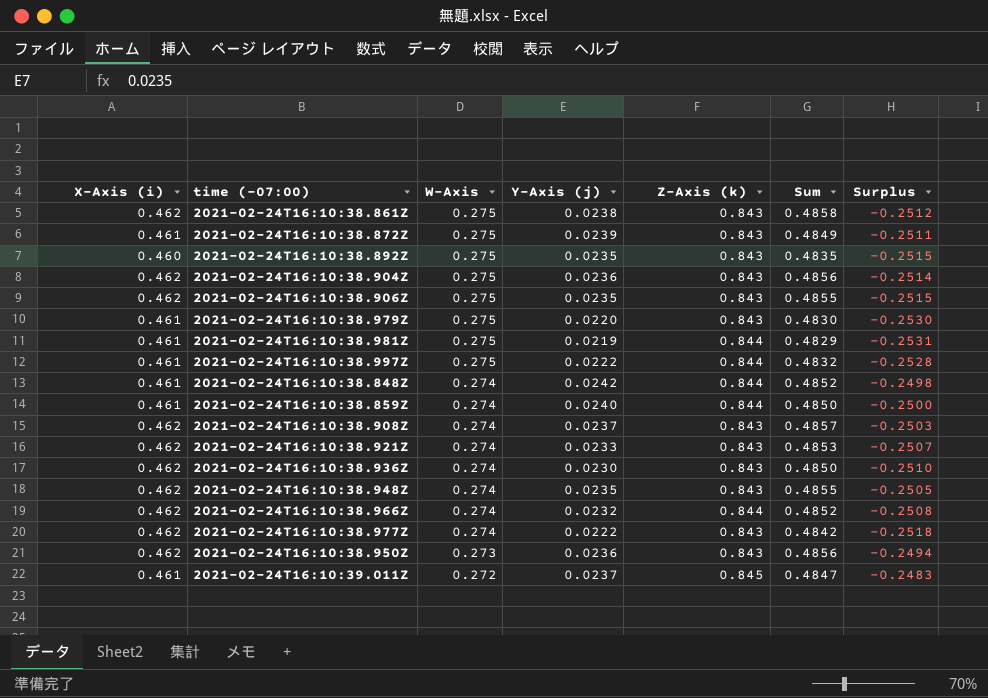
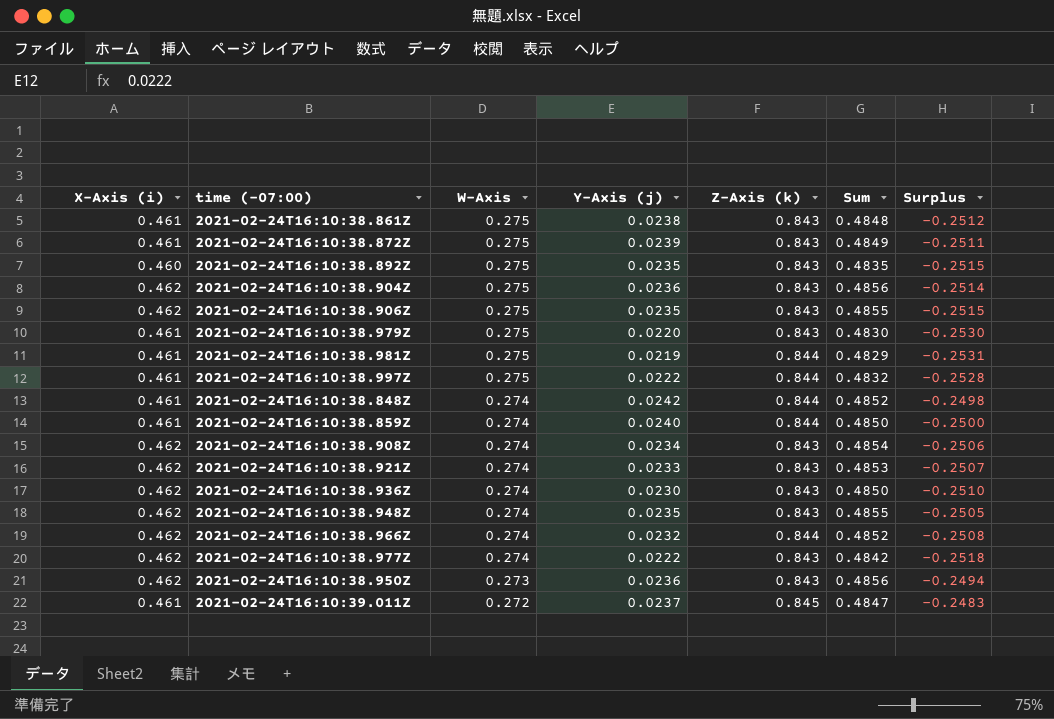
2021-02-24T16:10:38.861Z | X-Axis (i): 0.462 -> 0.461
2021-02-24T16:10:38.861Z | Sum: 0.4858 -> 0.4848
2021-02-24T16:10:38.908Z | Y-Axis (j): 0.0237 -> 0.0234
2021-02-24T16:10:38.908Z | Sum: 0.4857 -> 0.4854
2021-02-24T16:10:38.908Z | Surplus: -0.2503 -> -0.2506

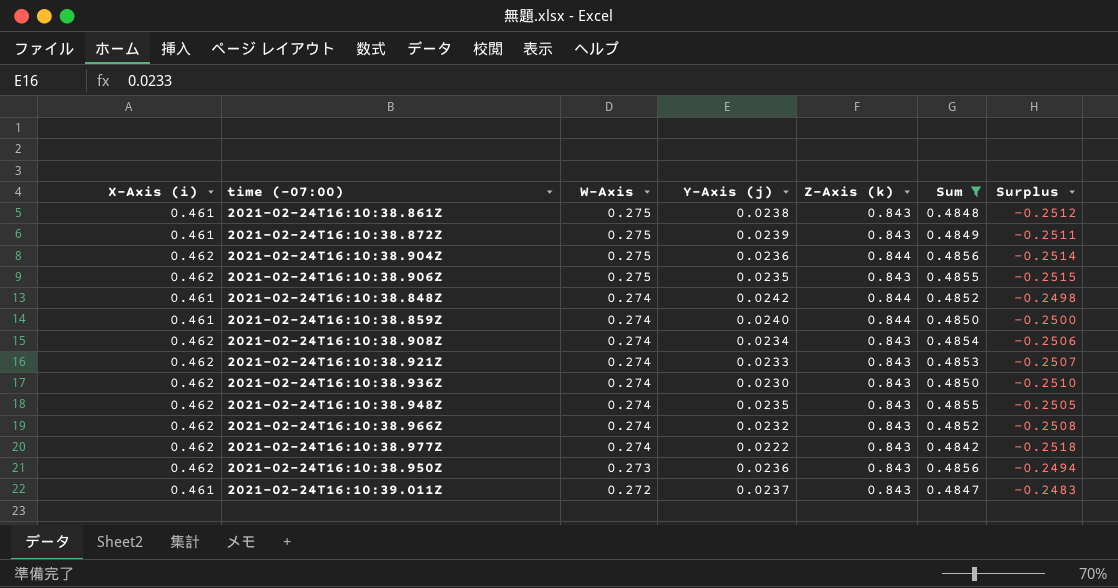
filter: none -> Sum >= 0.4842
2021-02-24T16:10:38.904Z | Z-Axis (k): 0.843 -> 0.844
2021-02-24T16:10:38.966Z | Z-Axis (k): 0.844 -> 0.843
2021-02-24T16:10:39.011Z | Z-Axis (k): 0.845 -> 0.843

